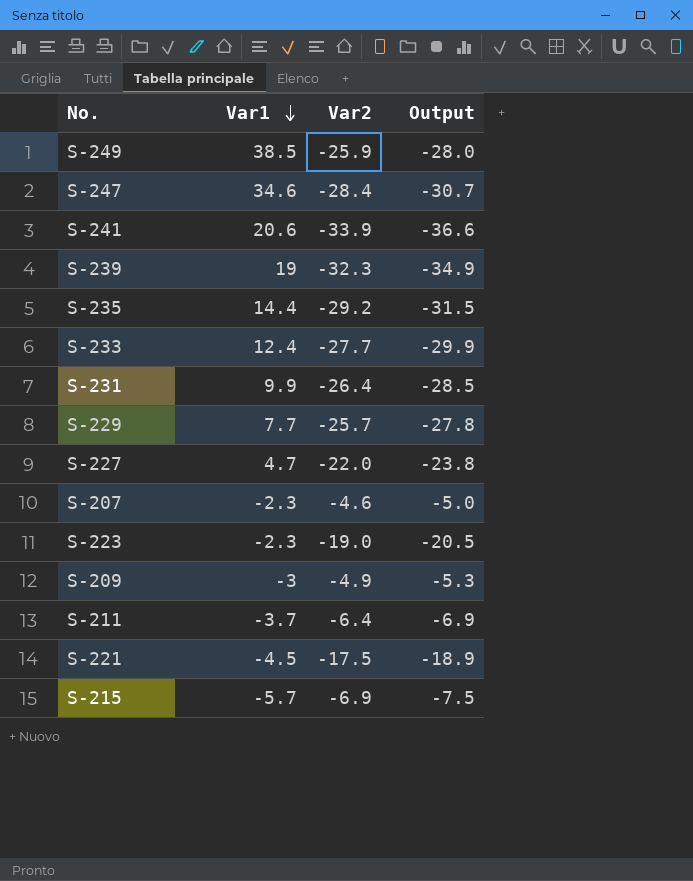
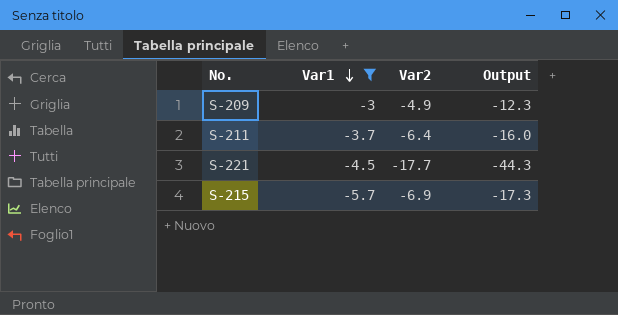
filter: none -> Var1 <= -3
column Output | formula: [Var2] * 1.08 -> [Var2] * 2.5
S-221 | Var2: -17.5 -> -17.7

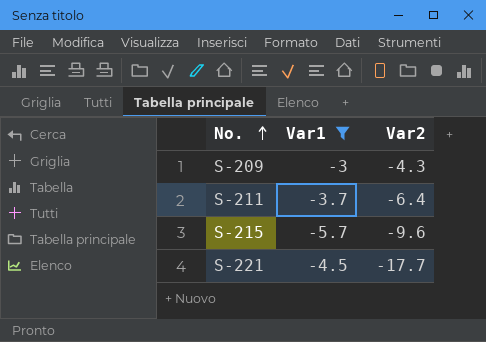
row order: Var1 descending -> No. ascending
column Output | formula: [Var2] * 2.5 -> none
S-209 | Var2: -4.9 -> -4.3
S-215 | Var2: -6.9 -> -9.6

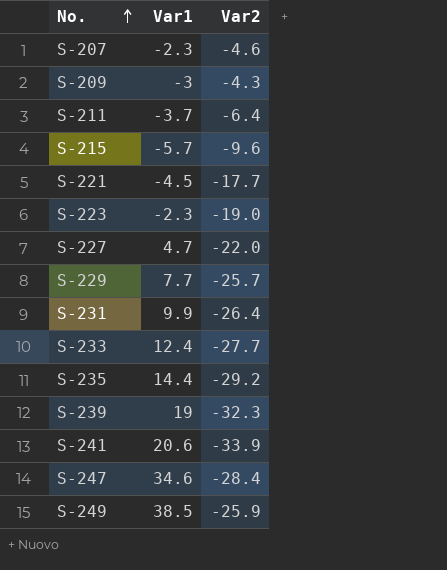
filter: Var1 <= -3 -> none

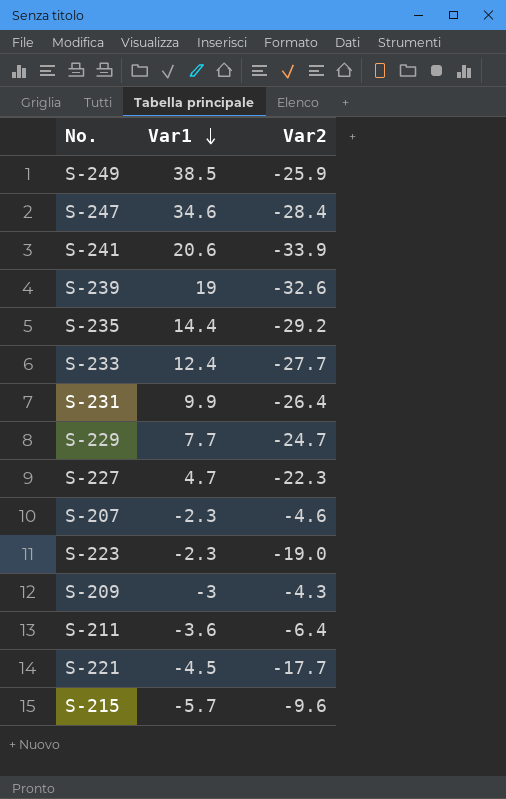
row order: No. ascending -> Var1 descending
S-239 | Var2: -32.3 -> -32.6
S-229 | Var2: -25.7 -> -24.7
S-227 | Var2: -22.0 -> -22.3
S-211 | Var1: -3.7 -> -3.6

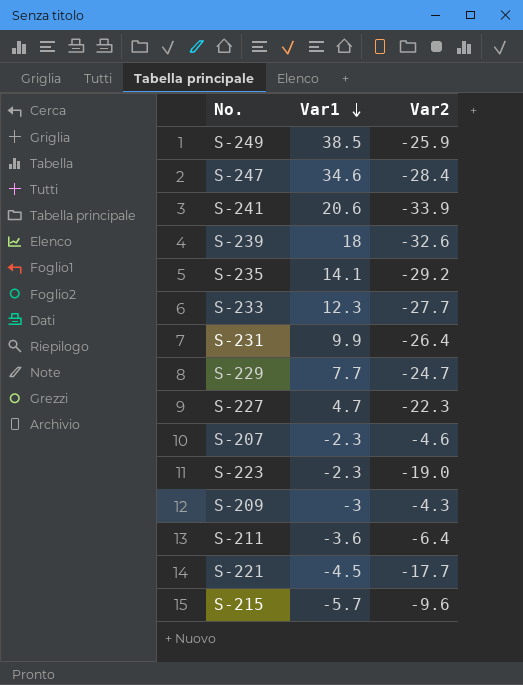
S-239 | Var1: 19 -> 18
S-235 | Var1: 14.4 -> 14.1
S-233 | Var1: 12.4 -> 12.3

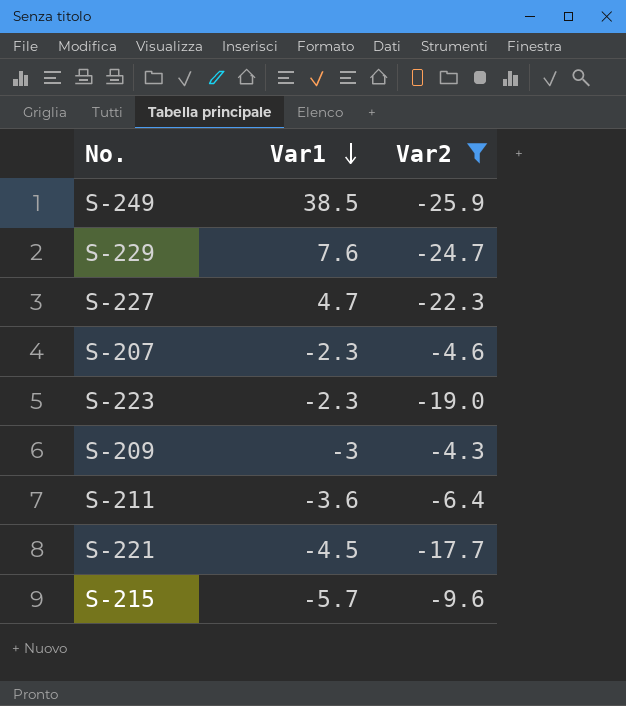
filter: none -> Var2 >= -25.9
S-229 | Var1: 7.7 -> 7.6

